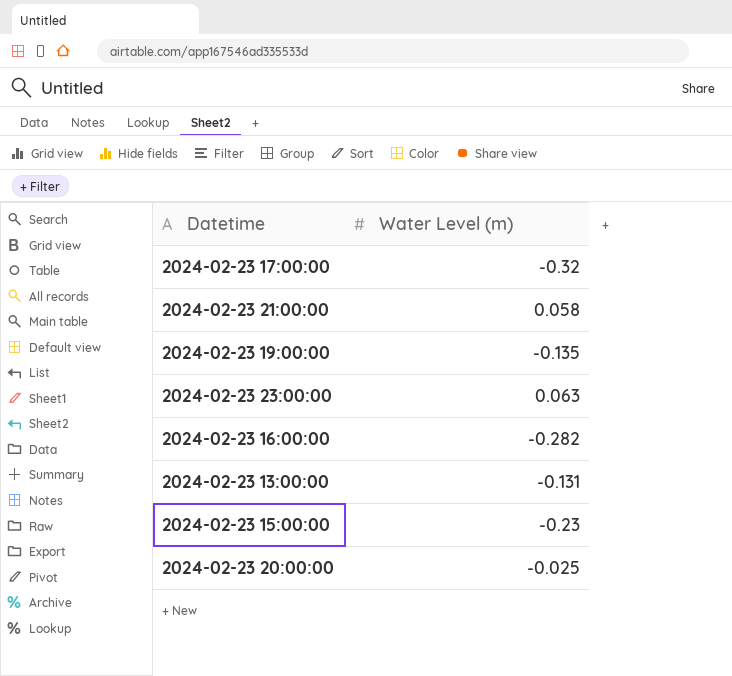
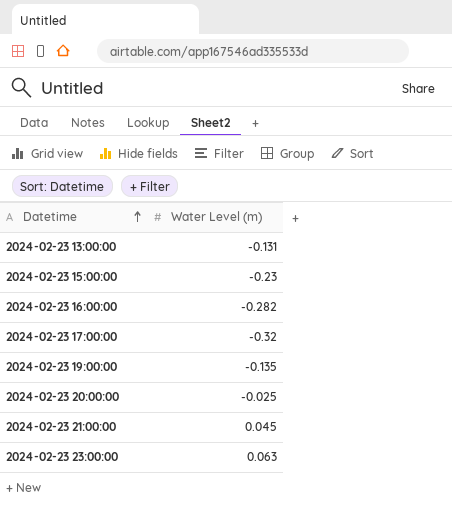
row order: none -> Datetime ascending
2024-02-23 21:00:00 | Water Level (m): 0.058 -> 0.045

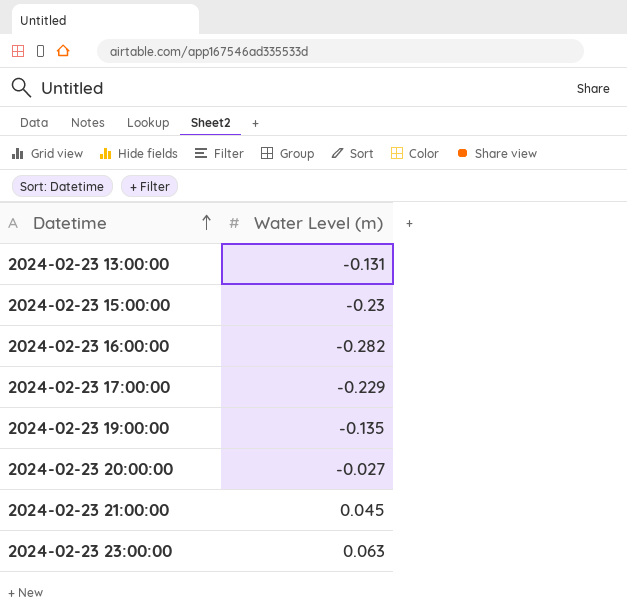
2024-02-23 17:00:00 | Water Level (m): -0.32 -> -0.229
2024-02-23 20:00:00 | Water Level (m): -0.025 -> -0.027

